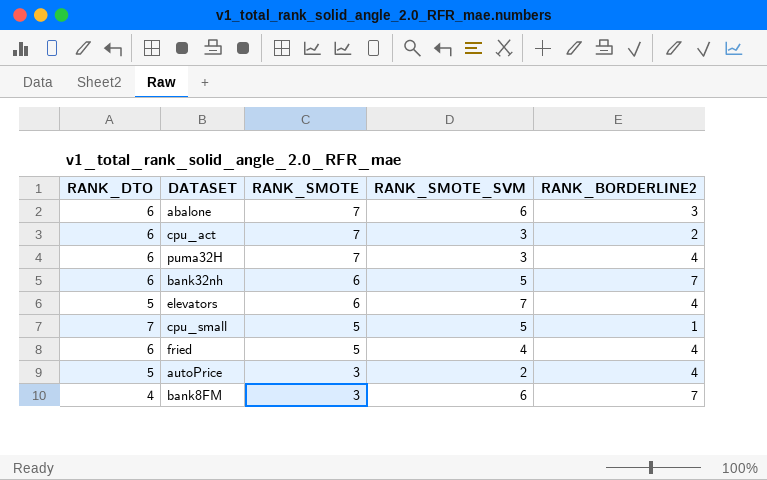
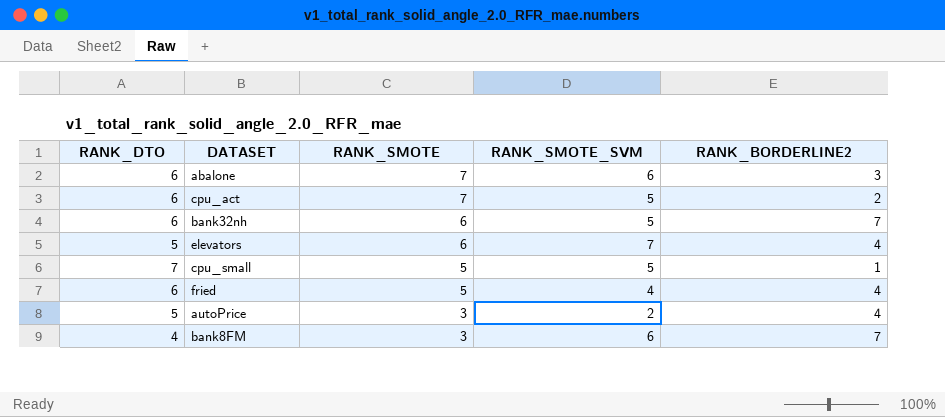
row puma32H: 6 | 7 | 3 | 4 -> none
cpu_act | RANK_SMOTE_SVM: 3 -> 5

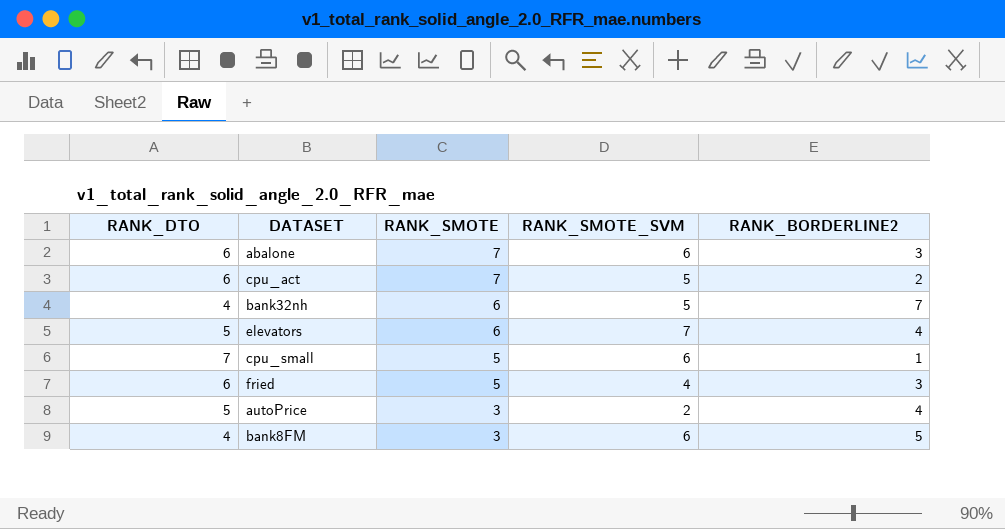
bank32nh | RANK_DTO: 6 -> 4
cpu_small | RANK_SMOTE_SVM: 5 -> 6
fried | RANK_BORDERLINE2: 4 -> 3
bank8FM | RANK_BORDERLINE2: 7 -> 5

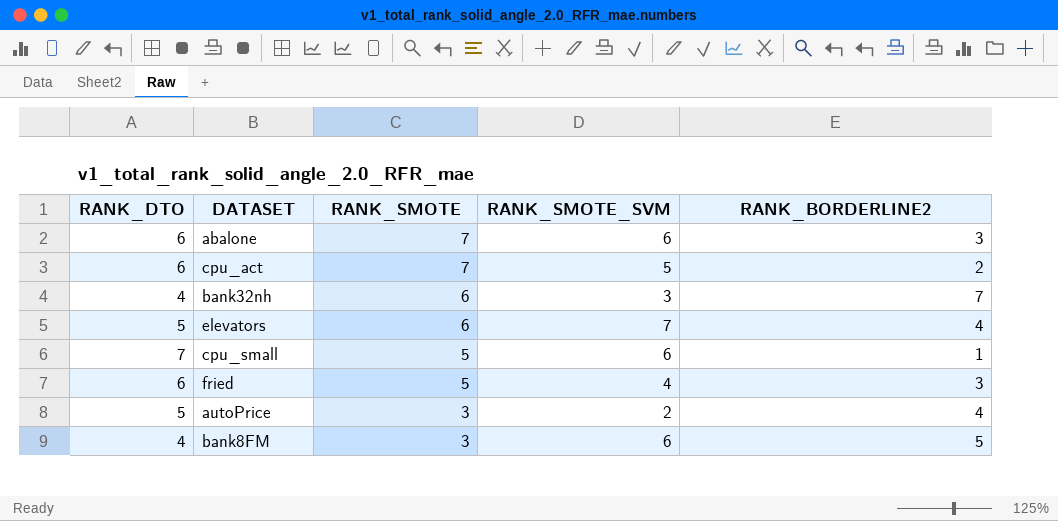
bank32nh | RANK_SMOTE_SVM: 5 -> 3

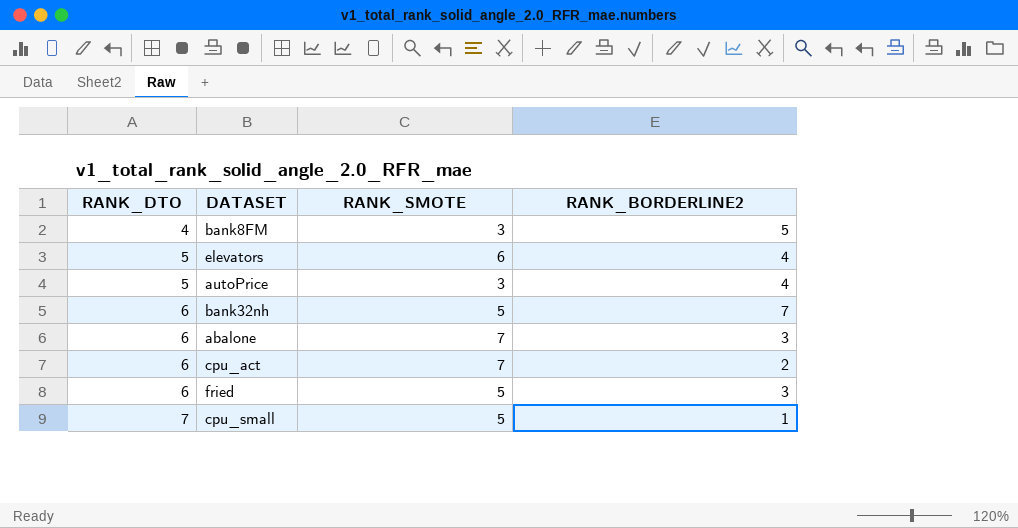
row order: RANK_SMOTE descending -> RANK_DTO ascending
column RANK_SMOTE_SVM | position: 4 -> none
bank32nh | RANK_DTO: 4 -> 6
bank32nh | RANK_SMOTE: 6 -> 5

